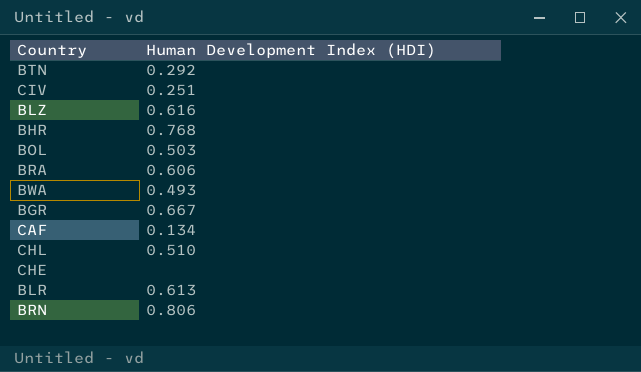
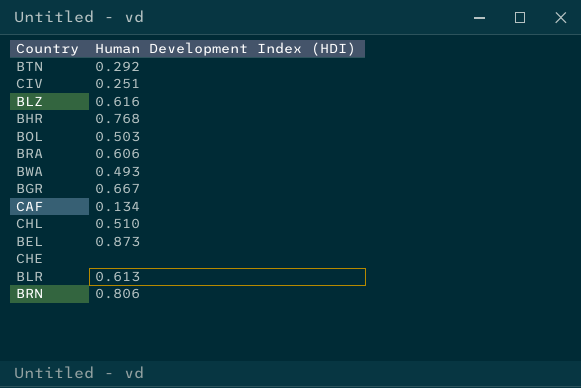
row BEL: none -> 0.873

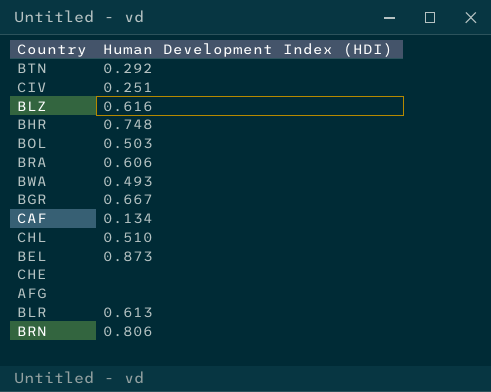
BHR | Human Development Index (HDI): 0.768 -> 0.748
row AFG: none -> none

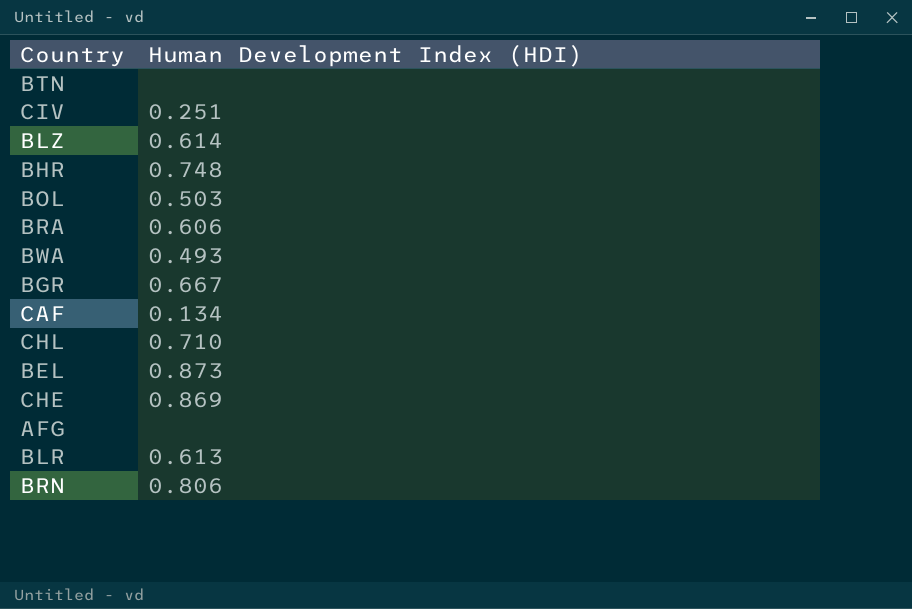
BTN | Human Development Index (HDI): 0.292 -> none
BLZ | Human Development Index (HDI): 0.616 -> 0.614
CHL | Human Development Index (HDI): 0.510 -> 0.710
CHE | Human Development Index (HDI): none -> 0.869

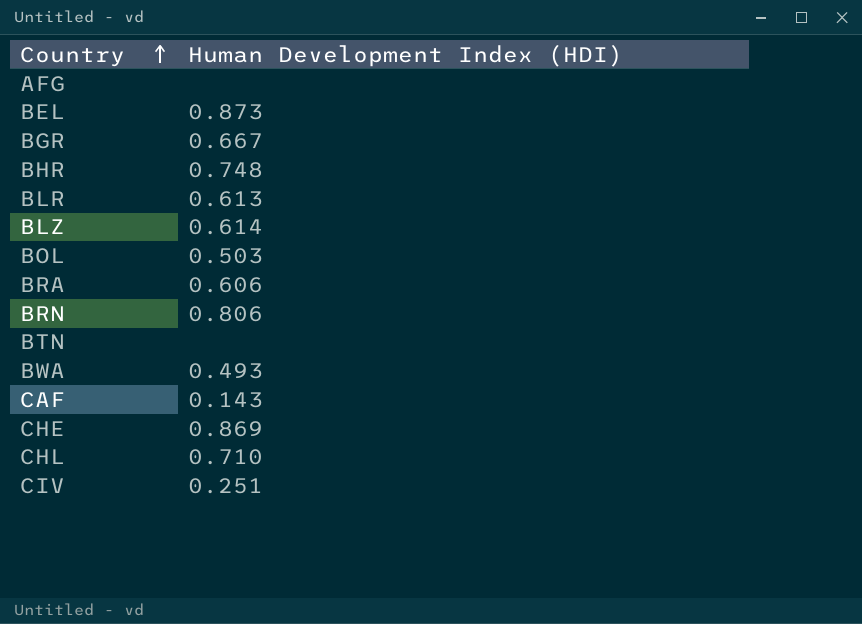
row order: none -> Country ascending
CAF | Human Development Index (HDI): 0.134 -> 0.143

